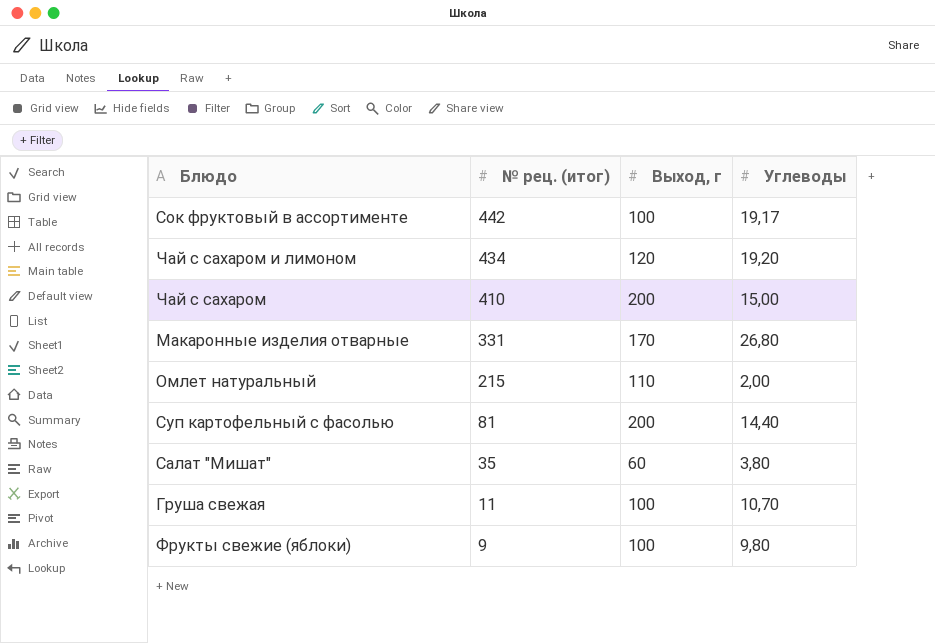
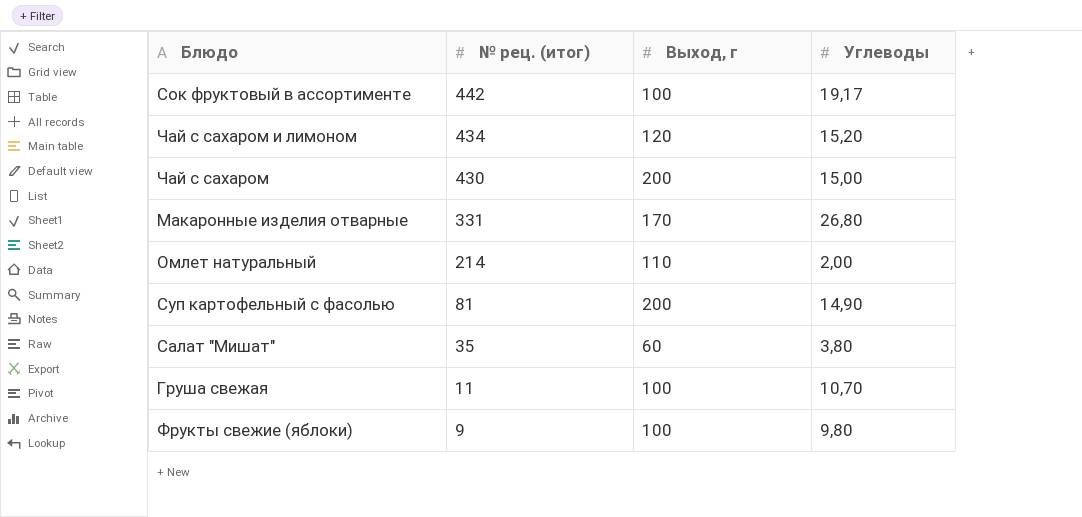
Чай с сахаром и лимоном | Углеводы: 19,20 -> 15,20
Чай с сахаром | № рец. (итог): 410 -> 430
Омлет натуральный | № рец. (итог): 215 -> 214
Суп картофельный с фасолью | Углеводы: 14,40 -> 14,90

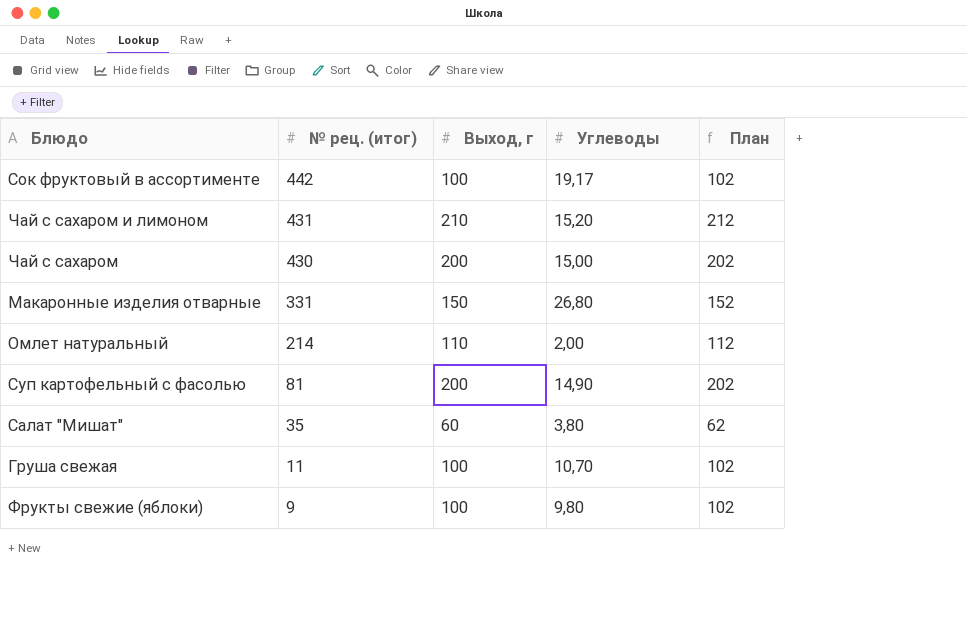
column План | formula: none -> [Выход, г] + 2
Чай с сахаром и лимоном | № рец. (итог): 434 -> 431
Чай с сахаром и лимоном | Выход, г: 120 -> 210
Макаронные изделия отварные | Выход, г: 170 -> 150

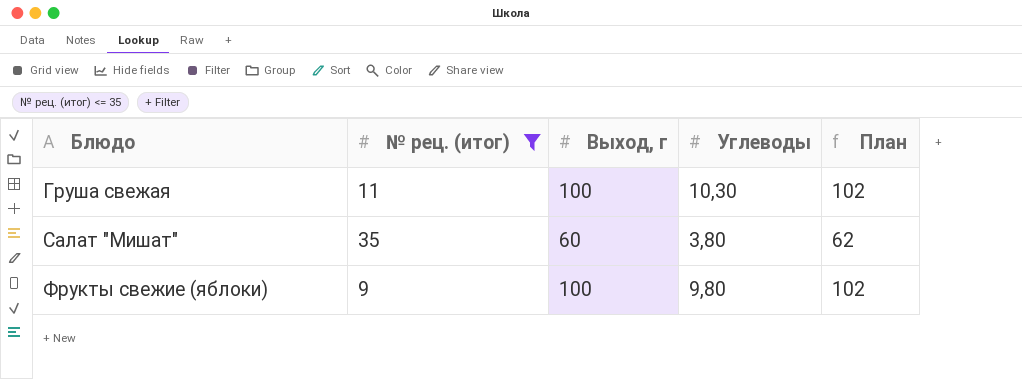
filter: none -> № рец. (итог) <= 35
row order: № рец. (итог) descending -> Блюдо ascending
Груша свежая | Углеводы: 10,70 -> 10,30

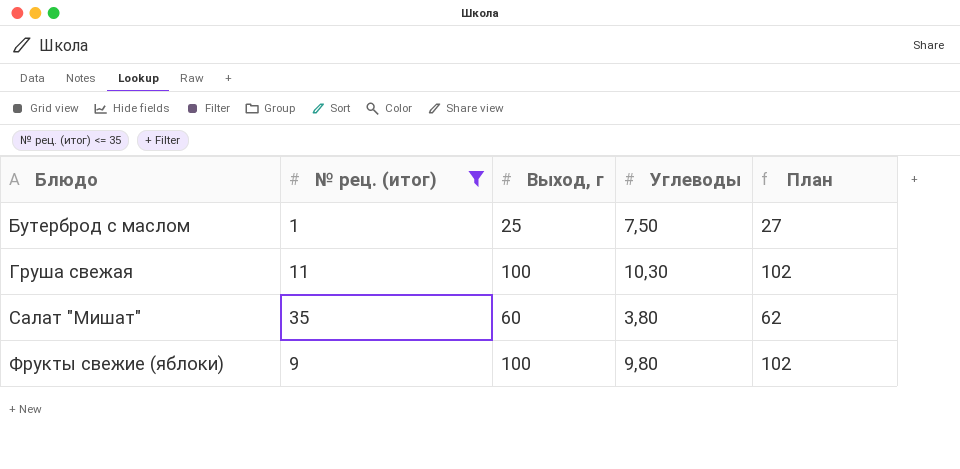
row Бутерброд с маслом: none -> 1 | 25 | 7,50 | 27

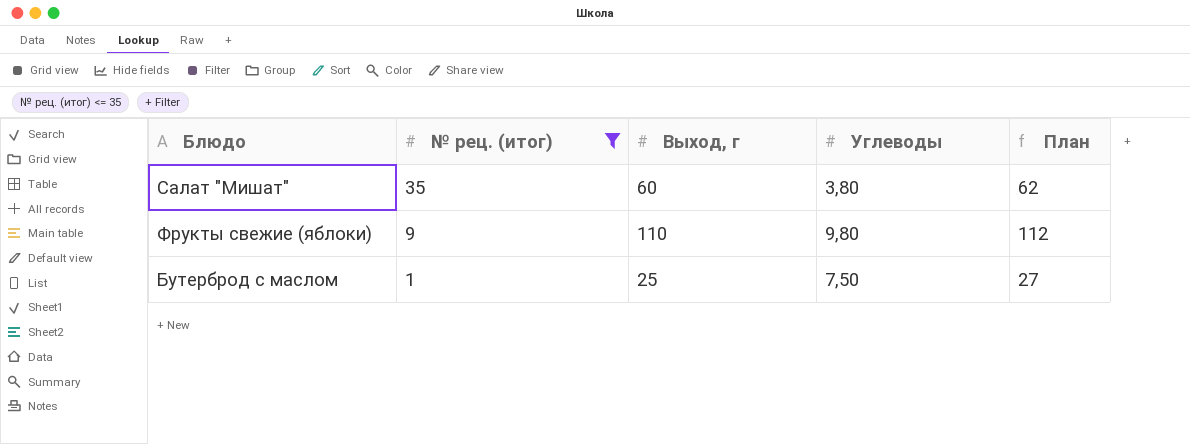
row order: Блюдо ascending -> № рец. (итог) descending
row Груша свежая: 11 | 100 | 10,30 | 102 -> none
Фрукты свежие (яблоки) | Выход, г: 100 -> 110
Фрукты свежие (яблоки) | План: 102 -> 112

